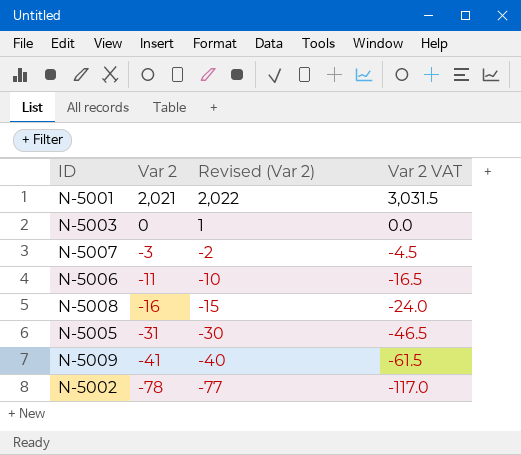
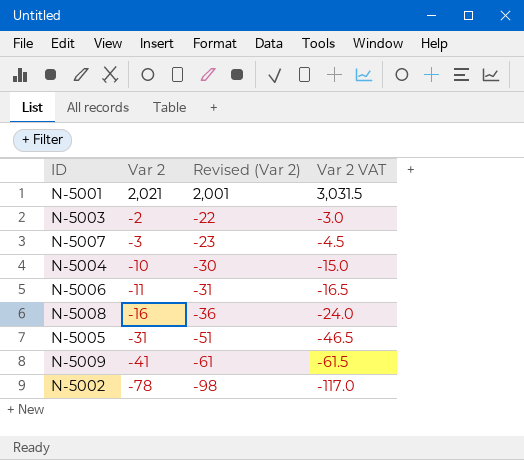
column Revised (Var 2) | formula: [Var 2] + 1 -> [Var 2] - 20
N-5003 | Var 2: 0 -> -2
N-5003 | Var 2 VAT: 0.0 -> -3.0
row N-5004: none -> -10 | -30 | -15.0

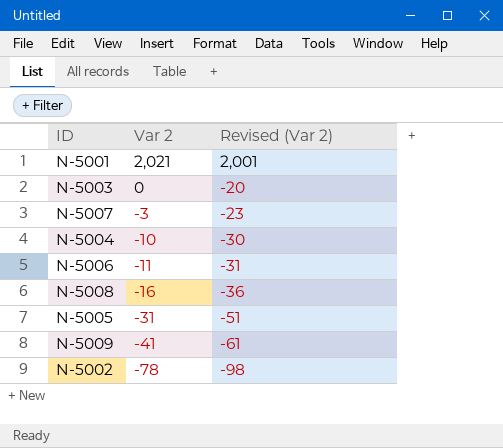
column Var 2 VAT | formula: [Var 2] * 1.5 -> none
N-5003 | Var 2: -2 -> 0
N-5003 | Revised (Var 2): -22 -> -20

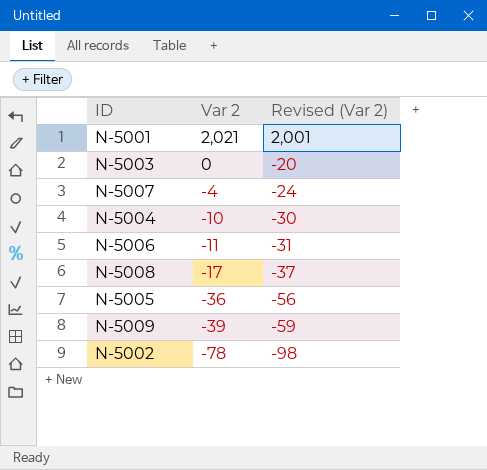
N-5007 | Var 2: -3 -> -4
N-5007 | Revised (Var 2): -23 -> -24
N-5008 | Var 2: -16 -> -17
N-5008 | Revised (Var 2): -36 -> -37
N-5005 | Var 2: -31 -> -36
N-5005 | Revised (Var 2): -51 -> -56
N-5009 | Var 2: -41 -> -39
N-5009 | Revised (Var 2): -61 -> -59

